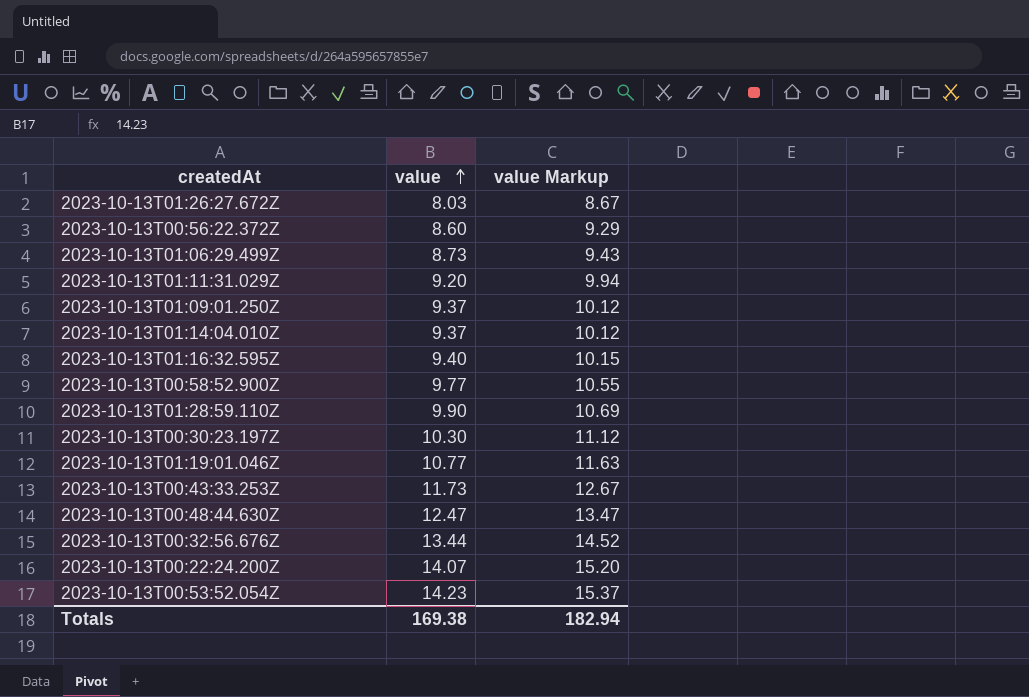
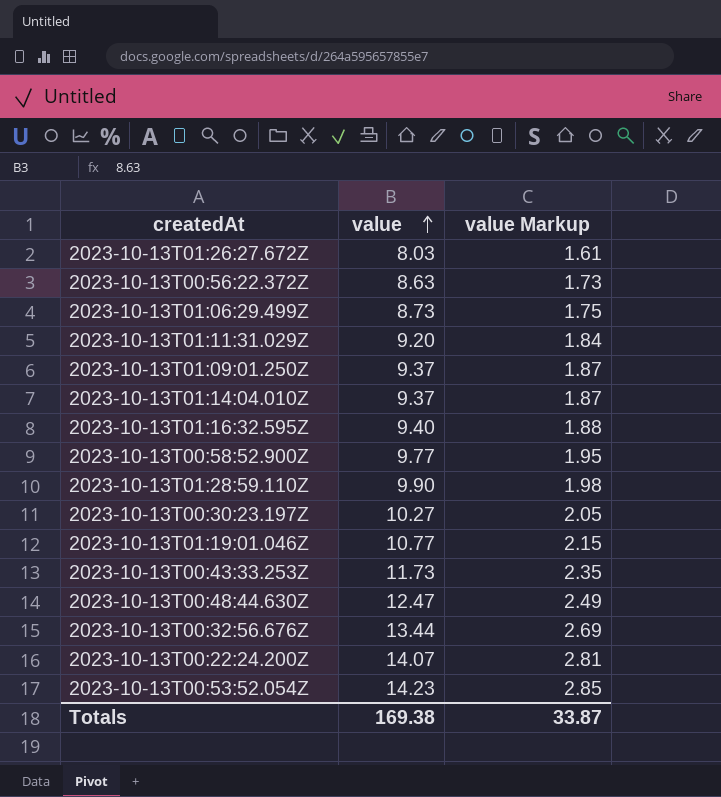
column value Markup | formula: [value] * 1.08 -> [value] * 0.2
2023-10-13T00:56:22.372Z | value: 8.60 -> 8.63
2023-10-13T00:30:23.197Z | value: 10.30 -> 10.27
Totals | value Markup: 182.94 -> 33.87

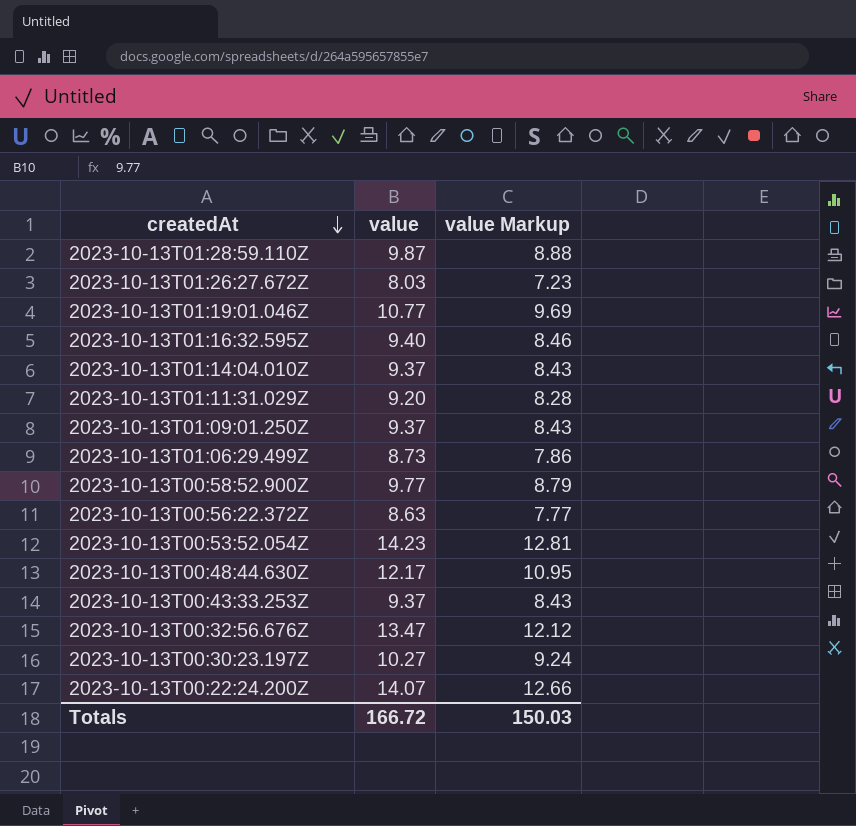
row order: value ascending -> createdAt descending
column value Markup | formula: [value] * 0.2 -> [value] * 0.9
2023-10-13T01:28:59.110Z | value: 9.90 -> 9.87
2023-10-13T00:48:44.630Z | value: 12.47 -> 12.17
2023-10-13T00:43:33.253Z | value: 11.73 -> 9.37
2023-10-13T00:32:56.676Z | value: 13.44 -> 13.47
Totals | value: 169.38 -> 166.72
Totals | value Markup: 33.87 -> 150.03

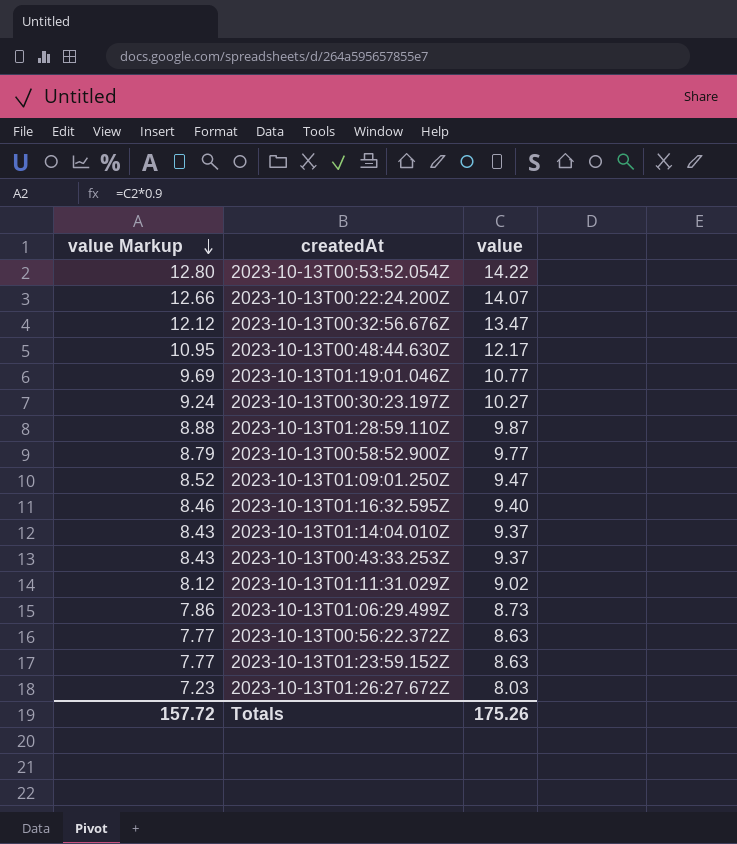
row order: createdAt descending -> value Markup descending
column value Markup | position: 3 -> 1
2023-10-13T00:53:52.054Z | value Markup: 12.81 -> 12.80
2023-10-13T00:53:52.054Z | value: 14.23 -> 14.22
2023-10-13T01:09:01.250Z | value Markup: 8.43 -> 8.52
2023-10-13T01:09:01.250Z | value: 9.37 -> 9.47
2023-10-13T01:11:31.029Z | value Markup: 8.28 -> 8.12
2023-10-13T01:11:31.029Z | value: 9.20 -> 9.02
row 2023-10-13T01:23:59.152Z: none -> 7.77 | 8.63
Totals | value Markup: 150.03 -> 157.72
Totals | value: 166.72 -> 175.26

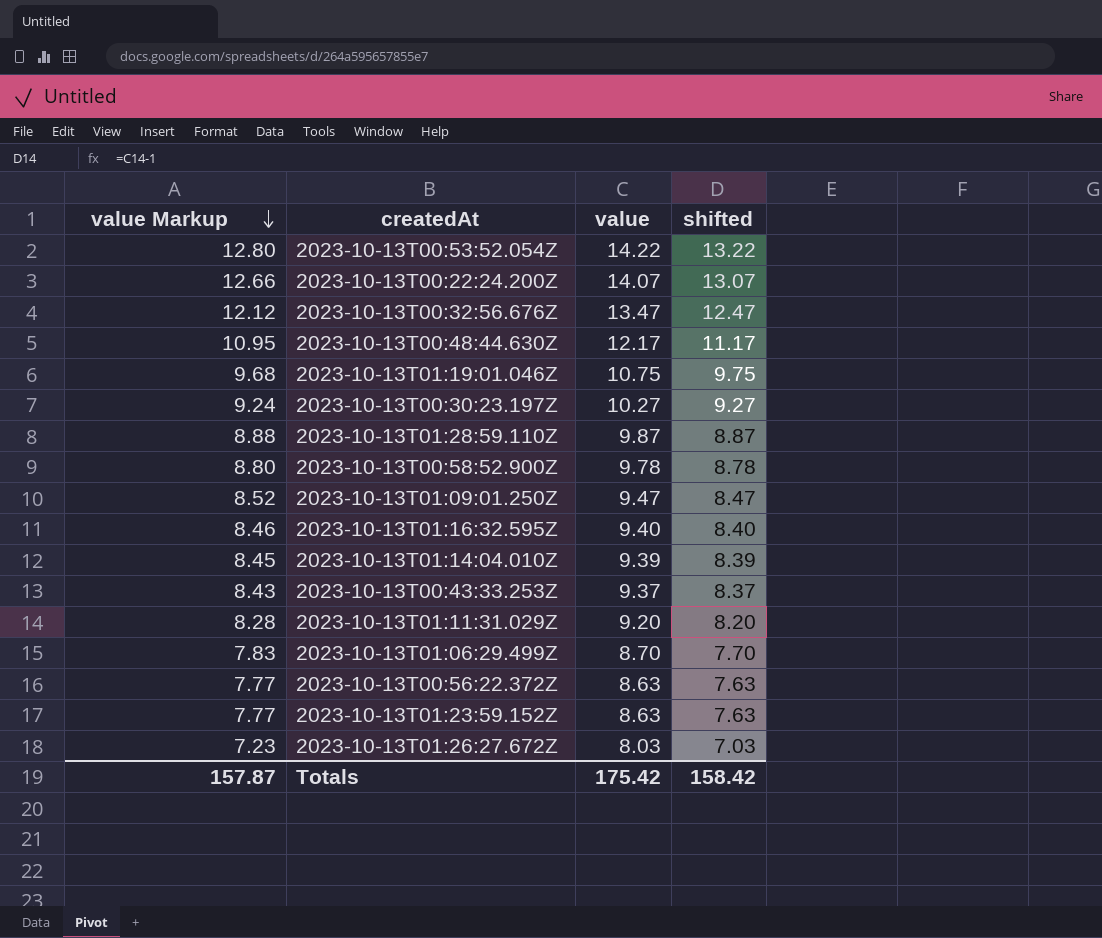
column shifted | formula: none -> [value] - 1
2023-10-13T01:19:01.046Z | value Markup: 9.69 -> 9.68
2023-10-13T01:19:01.046Z | value: 10.77 -> 10.75
2023-10-13T00:58:52.900Z | value Markup: 8.79 -> 8.80
2023-10-13T00:58:52.900Z | value: 9.77 -> 9.78
2023-10-13T01:14:04.010Z | value Markup: 8.43 -> 8.45
2023-10-13T01:14:04.010Z | value: 9.37 -> 9.39
2023-10-13T01:11:31.029Z | value Markup: 8.12 -> 8.28
2023-10-13T01:11:31.029Z | value: 9.02 -> 9.20
2023-10-13T01:06:29.499Z | value Markup: 7.86 -> 7.83
2023-10-13T01:06:29.499Z | value: 8.73 -> 8.70
Totals | value Markup: 157.72 -> 157.87
Totals | value: 175.26 -> 175.42

